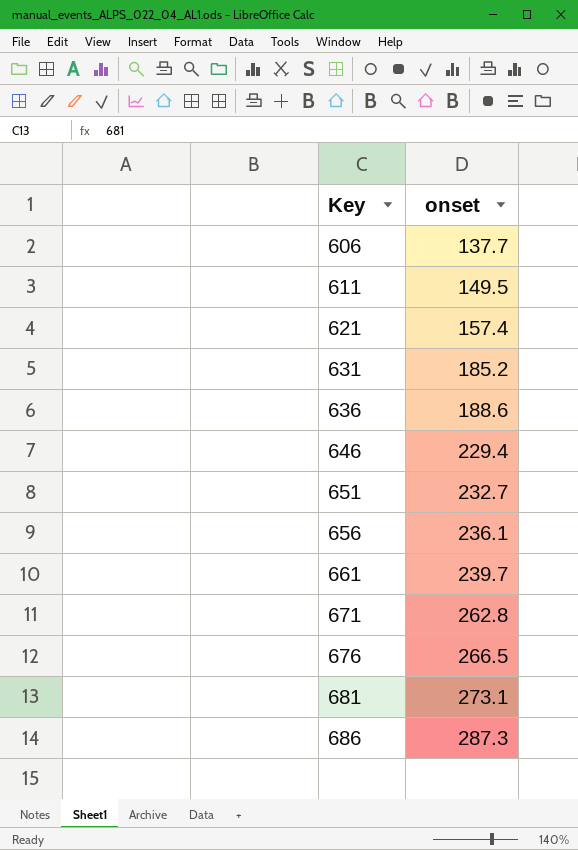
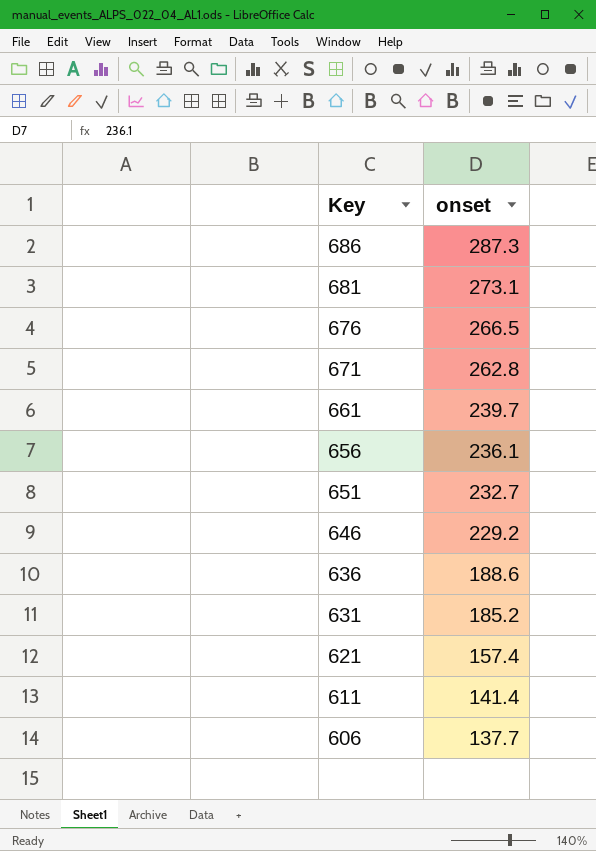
row order: Key ascending -> Key descending
646 | onset: 229.4 -> 229.2
611 | onset: 149.5 -> 141.4

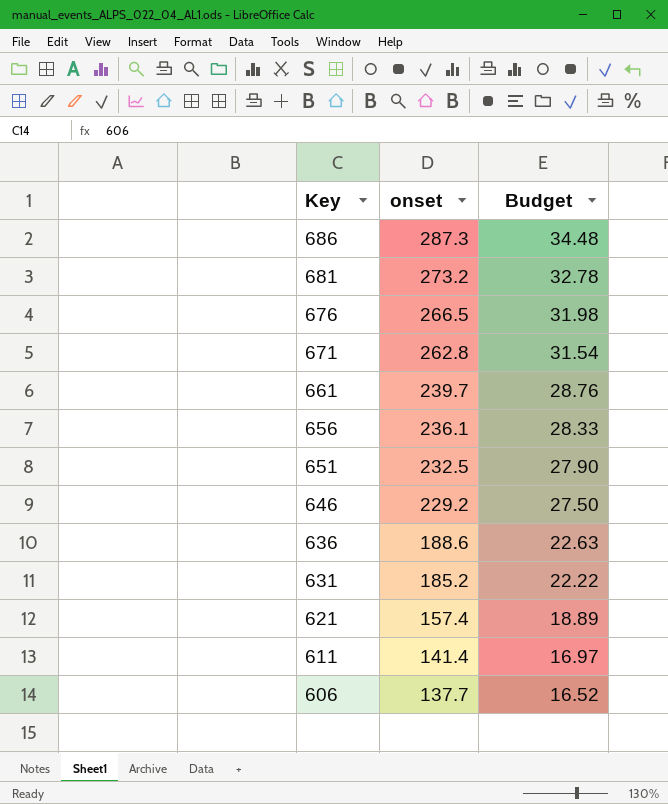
column Budget | formula: none -> [onset] * 0.12
681 | onset: 273.1 -> 273.2
651 | onset: 232.7 -> 232.5

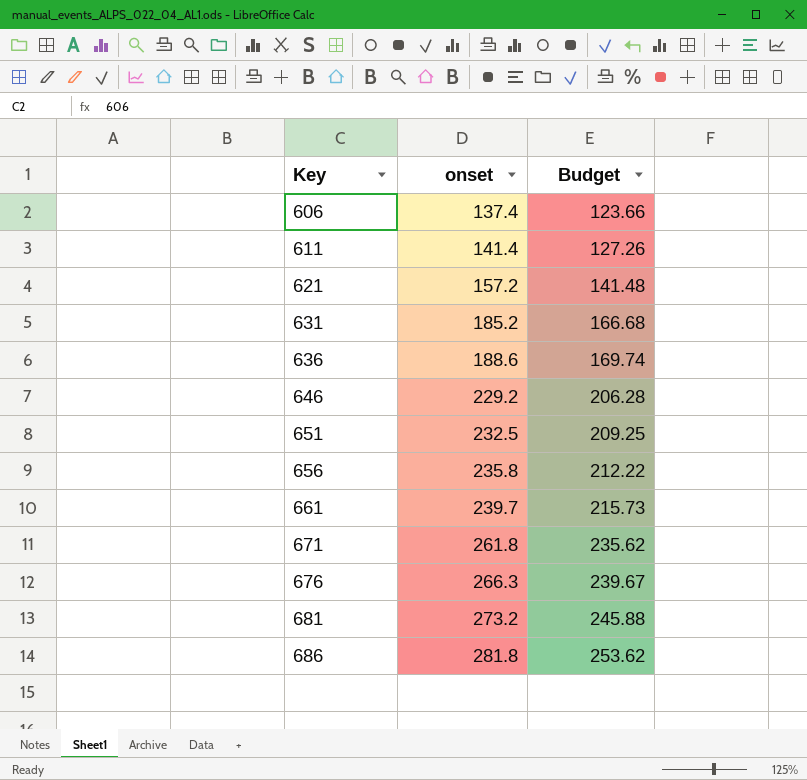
row order: Key descending -> Key ascending
column Budget | formula: [onset] * 0.12 -> [onset] * 0.9
606 | onset: 137.7 -> 137.4
621 | onset: 157.4 -> 157.2
656 | onset: 236.1 -> 235.8
671 | onset: 262.8 -> 261.8
676 | onset: 266.5 -> 266.3
686 | onset: 287.3 -> 281.8

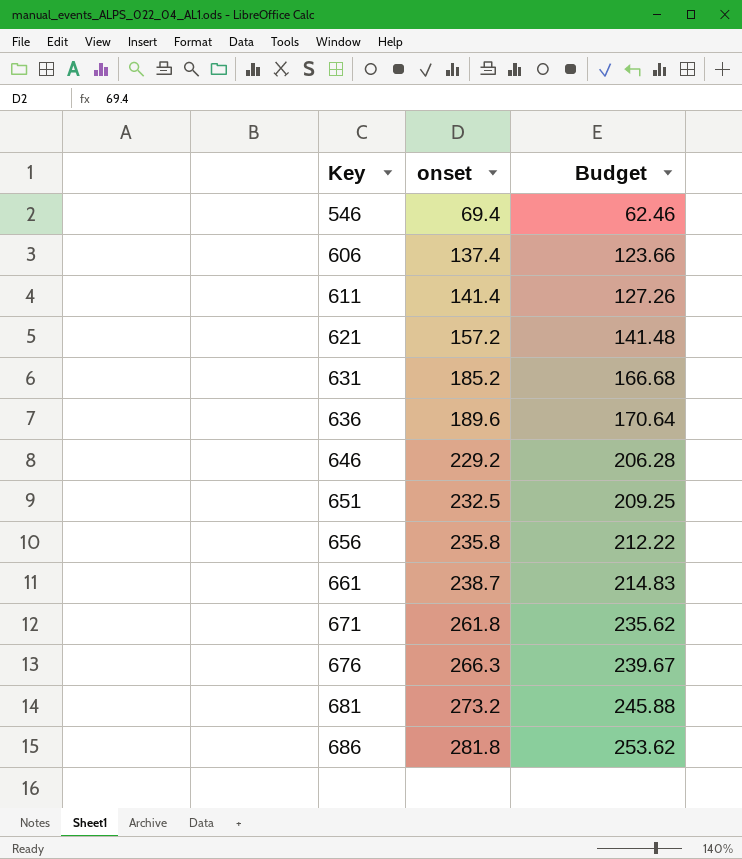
row 546: none -> 69.4 | 62.46
636 | onset: 188.6 -> 189.6
636 | Budget: 169.74 -> 170.64
661 | onset: 239.7 -> 238.7
661 | Budget: 215.73 -> 214.83

